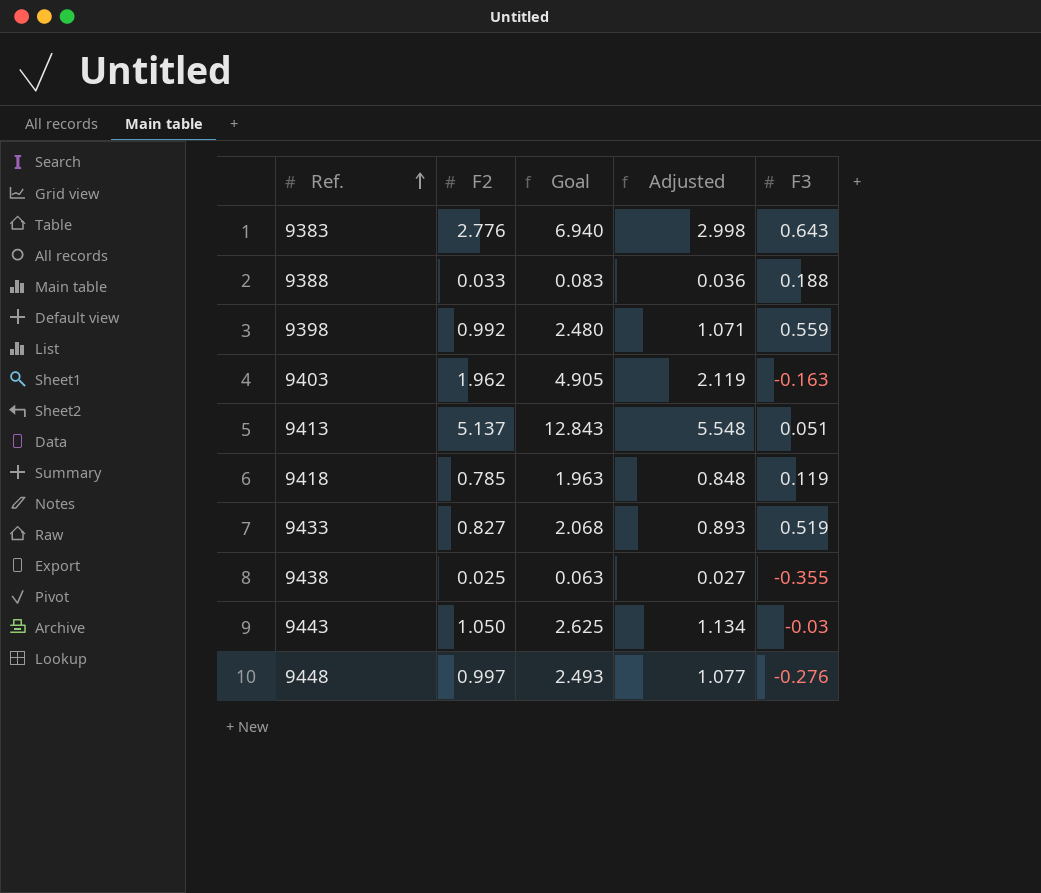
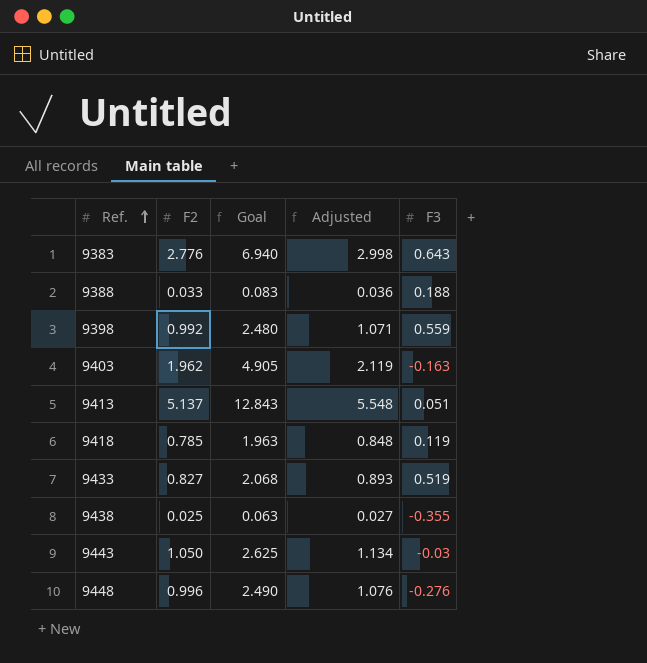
9448 | F2: 0.997 -> 0.996
9448 | Goal: 2.493 -> 2.490
9448 | Adjusted: 1.077 -> 1.076

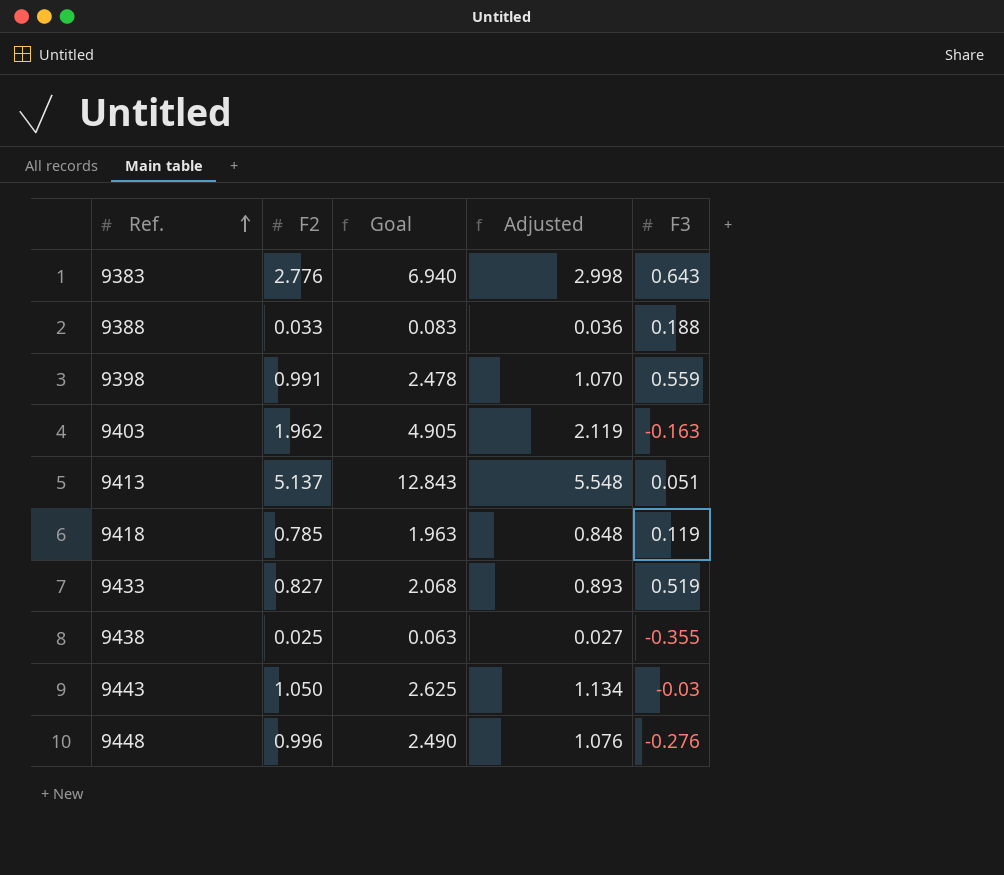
9398 | F2: 0.992 -> 0.991
9398 | Goal: 2.480 -> 2.478
9398 | Adjusted: 1.071 -> 1.070

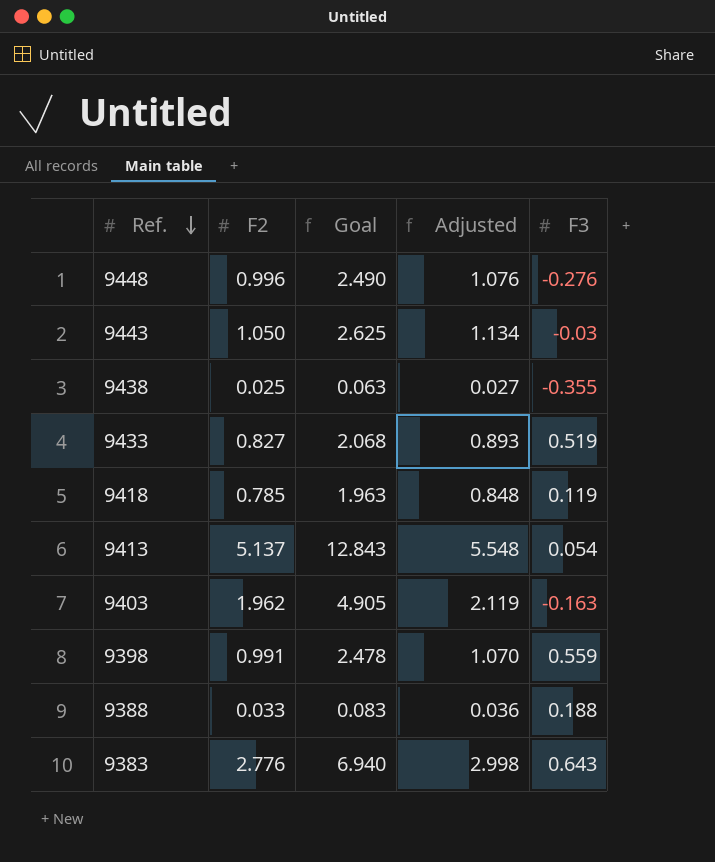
row order: Ref. ascending -> Ref. descending
9413 | F3: 0.051 -> 0.054

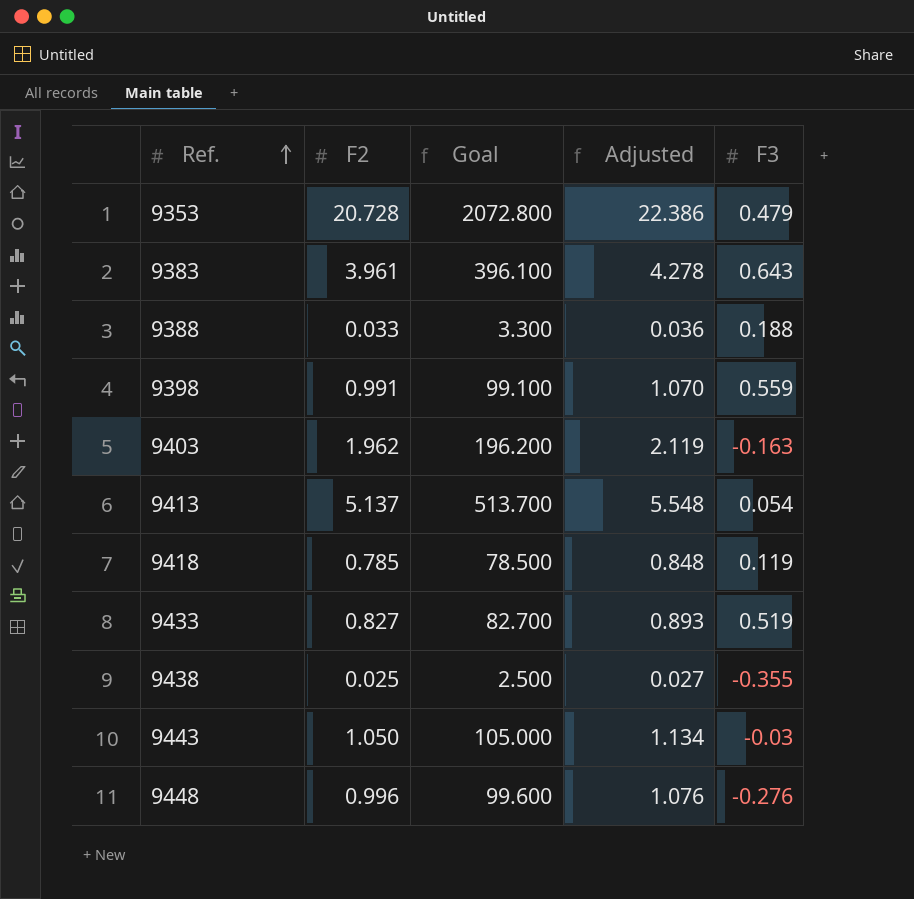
row order: Ref. descending -> Ref. ascending
column Goal | formula: [F2] * 2.5 -> [F2] * 100
row 9353: none -> 20.728 | 2072.800 | 22.386 | 0.479
9383 | F2: 2.776 -> 3.961
9383 | Adjusted: 2.998 -> 4.278

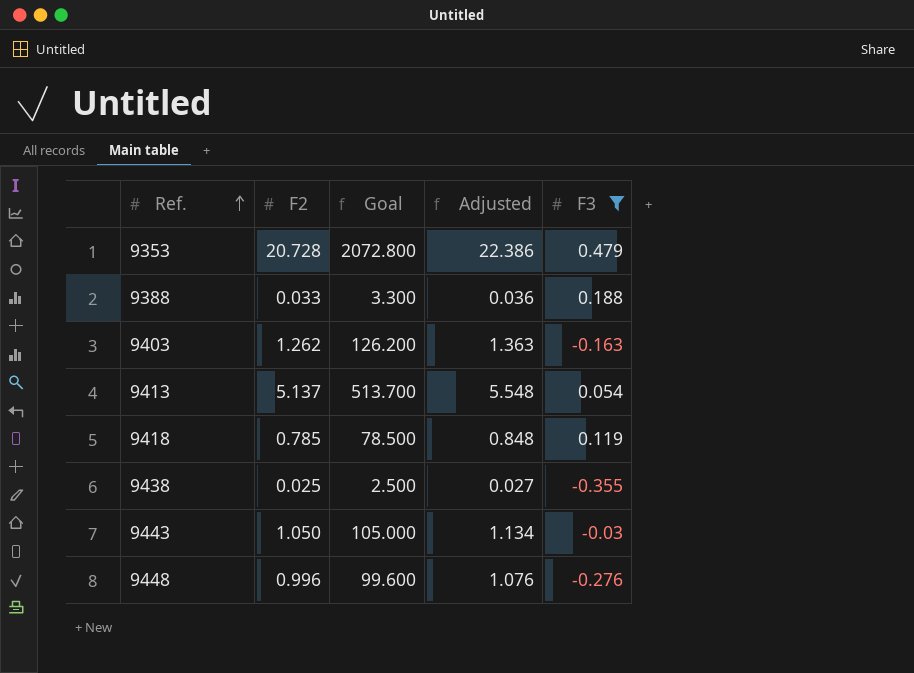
filter: none -> F3 <= 0.479
9403 | F2: 1.962 -> 1.262
9403 | Goal: 196.200 -> 126.200
9403 | Adjusted: 2.119 -> 1.363

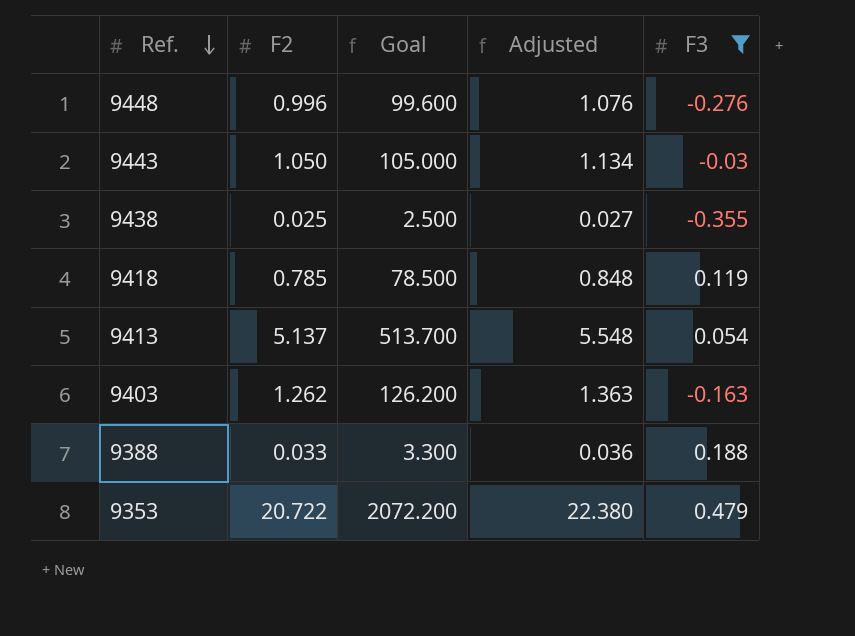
row order: Ref. ascending -> Ref. descending
9353 | F2: 20.728 -> 20.722
9353 | Goal: 2072.800 -> 2072.200
9353 | Adjusted: 22.386 -> 22.380

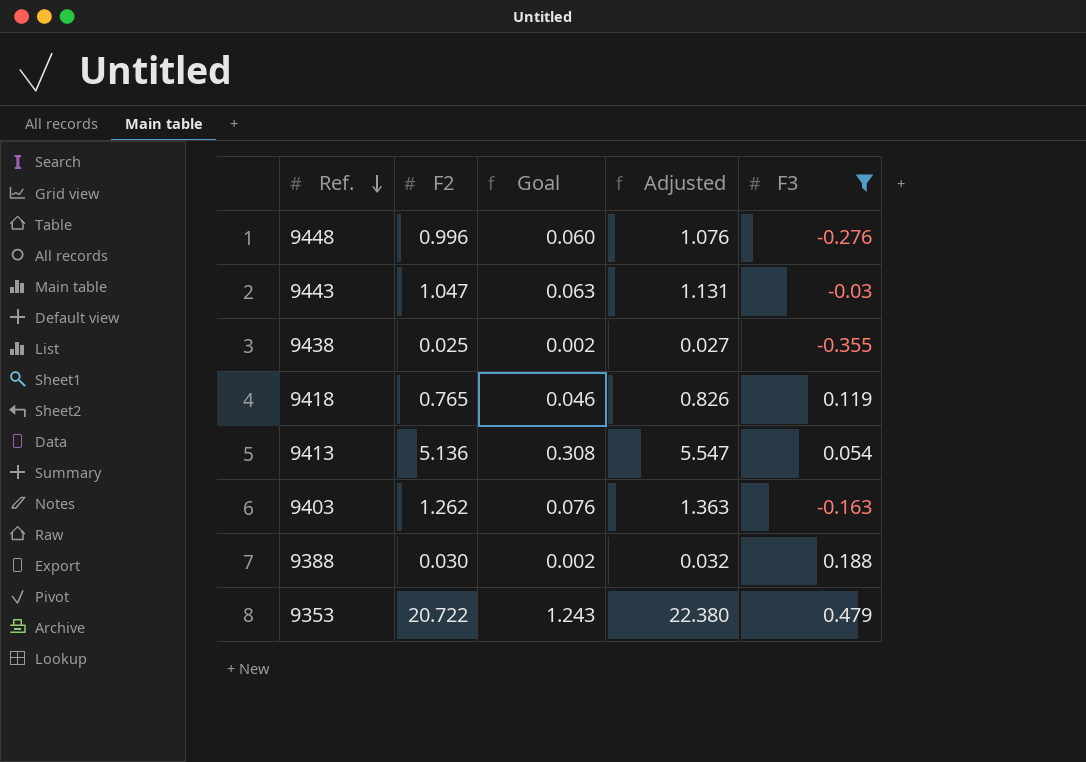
column Goal | formula: [F2] * 100 -> [F2] * 0.06
9443 | F2: 1.050 -> 1.047
9443 | Adjusted: 1.134 -> 1.131
9418 | F2: 0.785 -> 0.765
9418 | Adjusted: 0.848 -> 0.826
9413 | F2: 5.137 -> 5.136
9413 | Adjusted: 5.548 -> 5.547
9388 | F2: 0.033 -> 0.030
9388 | Adjusted: 0.036 -> 0.032

